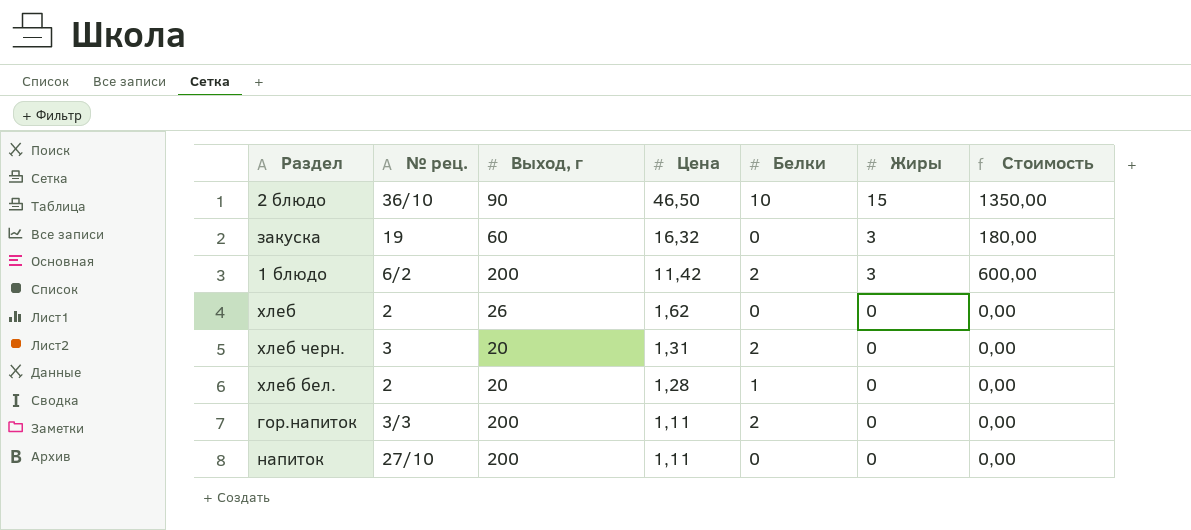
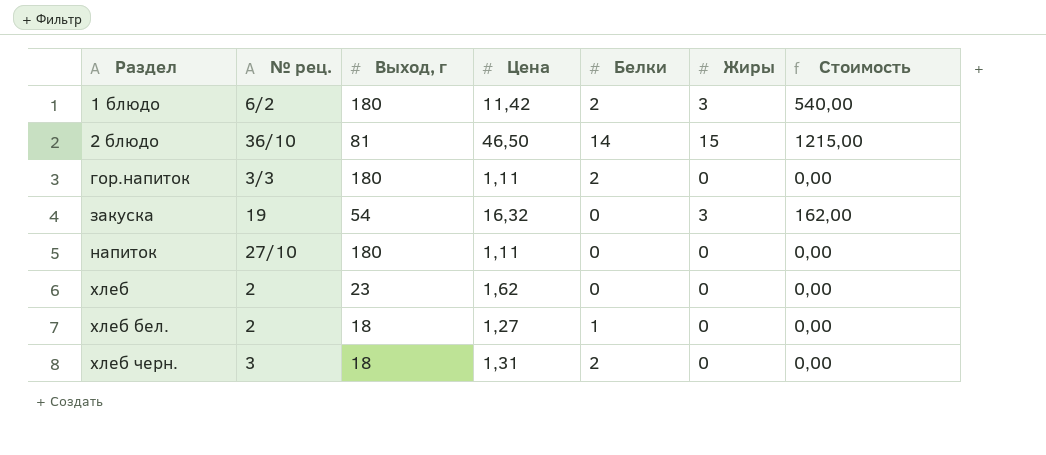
row order: Цена descending -> Раздел ascending
1 блюдо | Выход, г: 200 -> 180
1 блюдо | Стоимость: 600,00 -> 540,00
2 блюдо | Выход, г: 90 -> 81
2 блюдо | Белки: 10 -> 14
2 блюдо | Стоимость: 1350,00 -> 1215,00
гор.напиток | Выход, г: 200 -> 180
закуска | Выход, г: 60 -> 54
закуска | Стоимость: 180,00 -> 162,00
напиток | Выход, г: 200 -> 180
хлеб | Выход, г: 26 -> 23
хлеб бел. | Выход, г: 20 -> 18
хлеб бел. | Цена: 1,28 -> 1,27
хлеб черн. | Выход, г: 20 -> 18

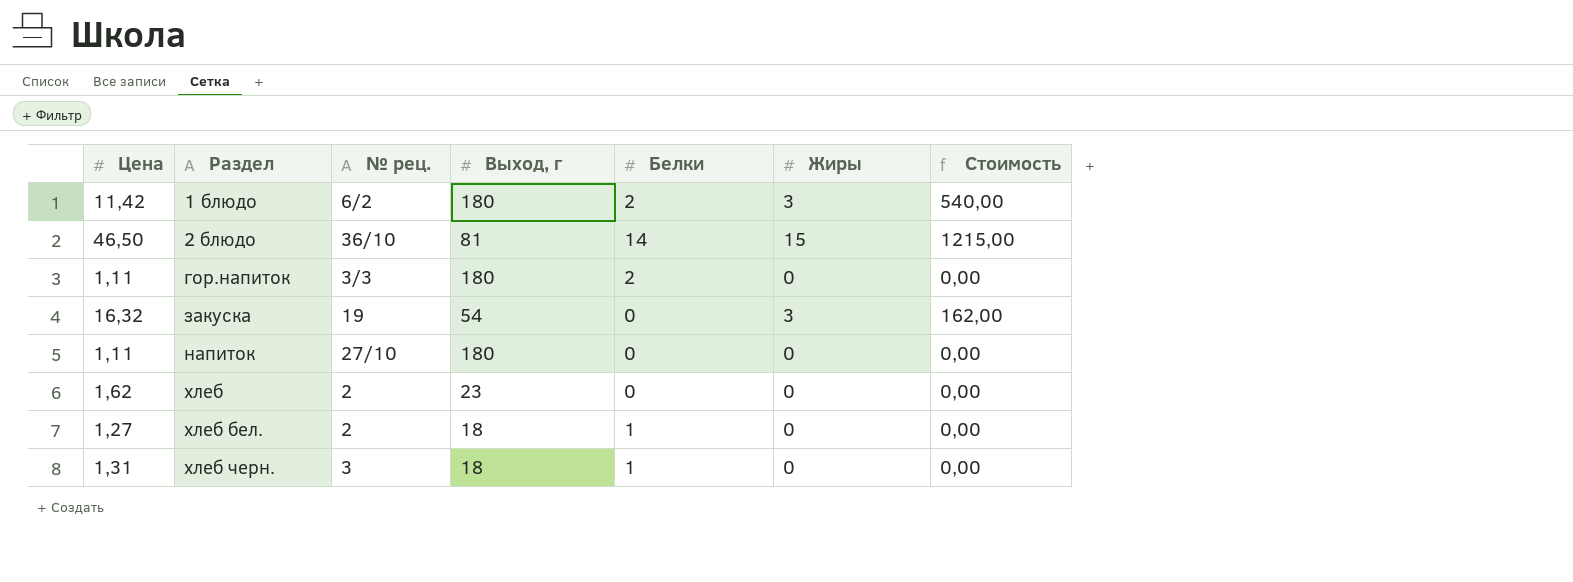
column Цена | position: 4 -> 1
хлеб черн. | Белки: 2 -> 1

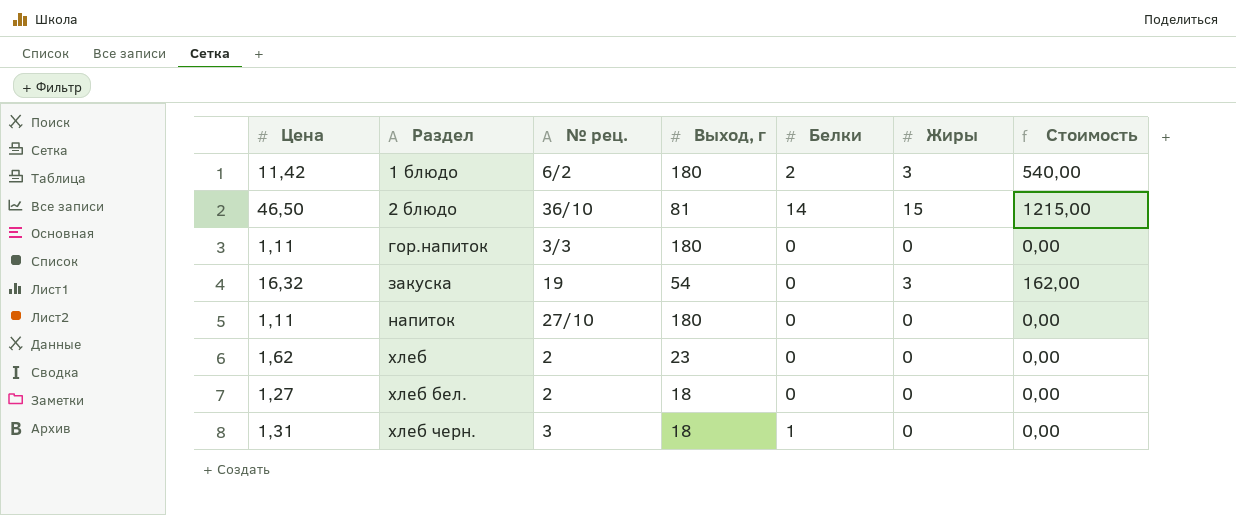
гор.напиток | Белки: 2 -> 0
хлеб бел. | Белки: 1 -> 0

